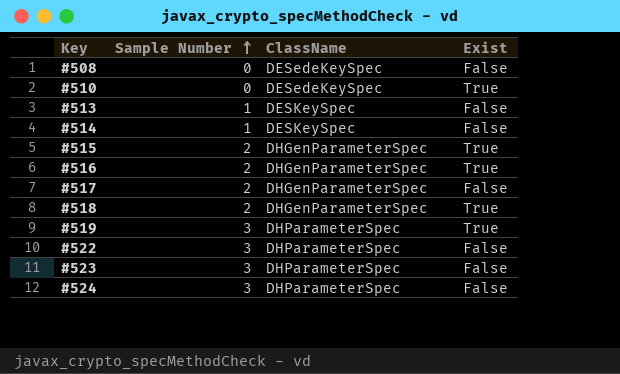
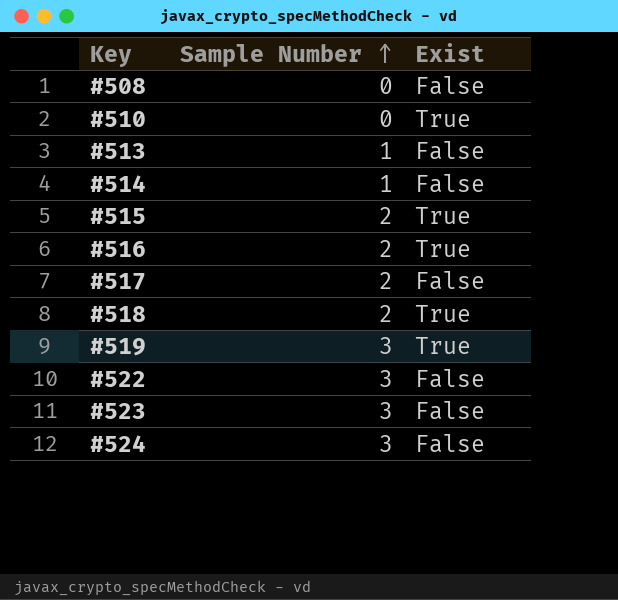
column ClassName | position: 3 -> none

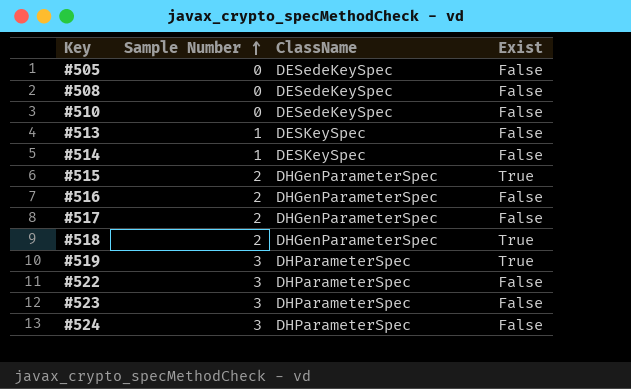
column ClassName | position: none -> 3
row #505: none -> 0 | DESedeKeySpec | False
#510 | Exist: True -> False
#516 | Exist: True -> False

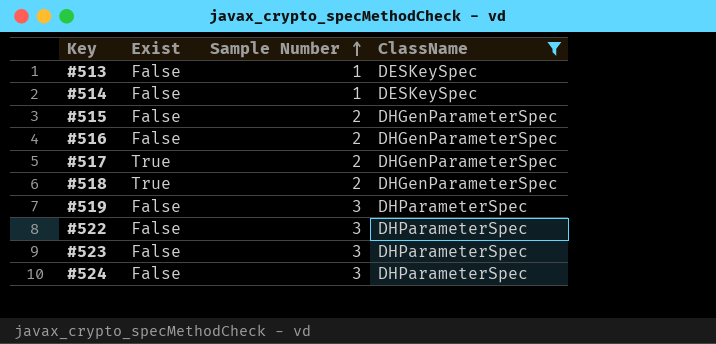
filter: none -> ClassName != DESedeKeySpec
column Exist | position: 4 -> 2
#515 | Exist: True -> False
#517 | Exist: False -> True
#519 | Exist: True -> False

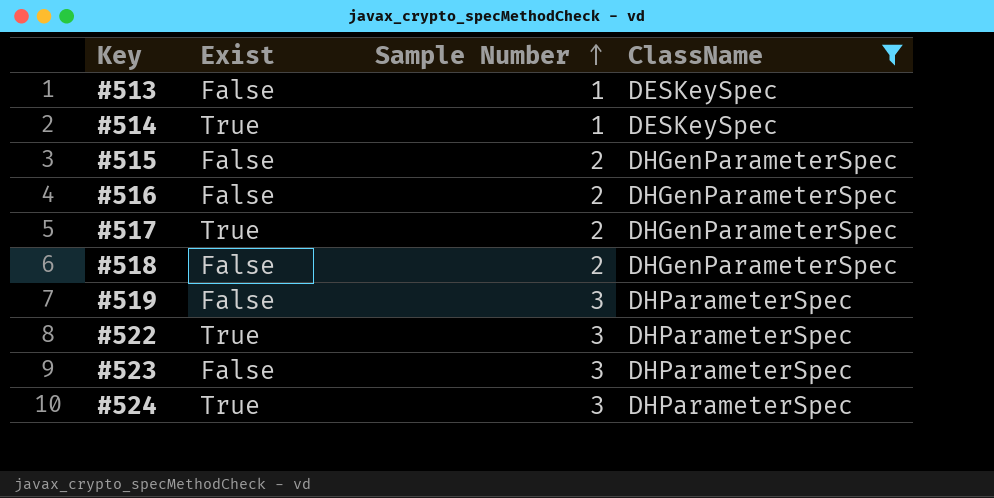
#514 | Exist: False -> True
#518 | Exist: True -> False
#522 | Exist: False -> True
#524 | Exist: False -> True

